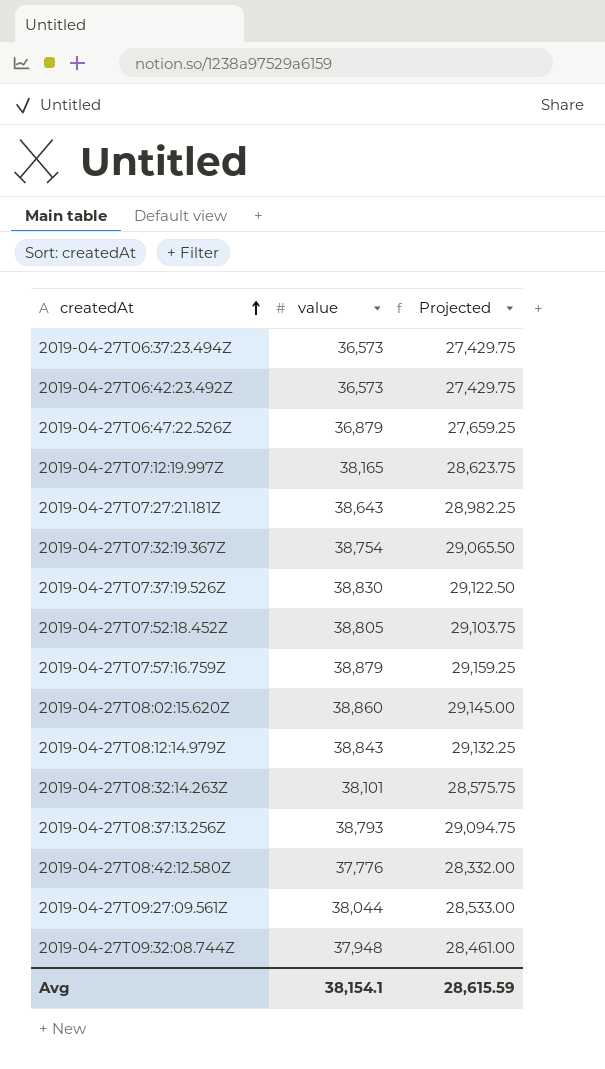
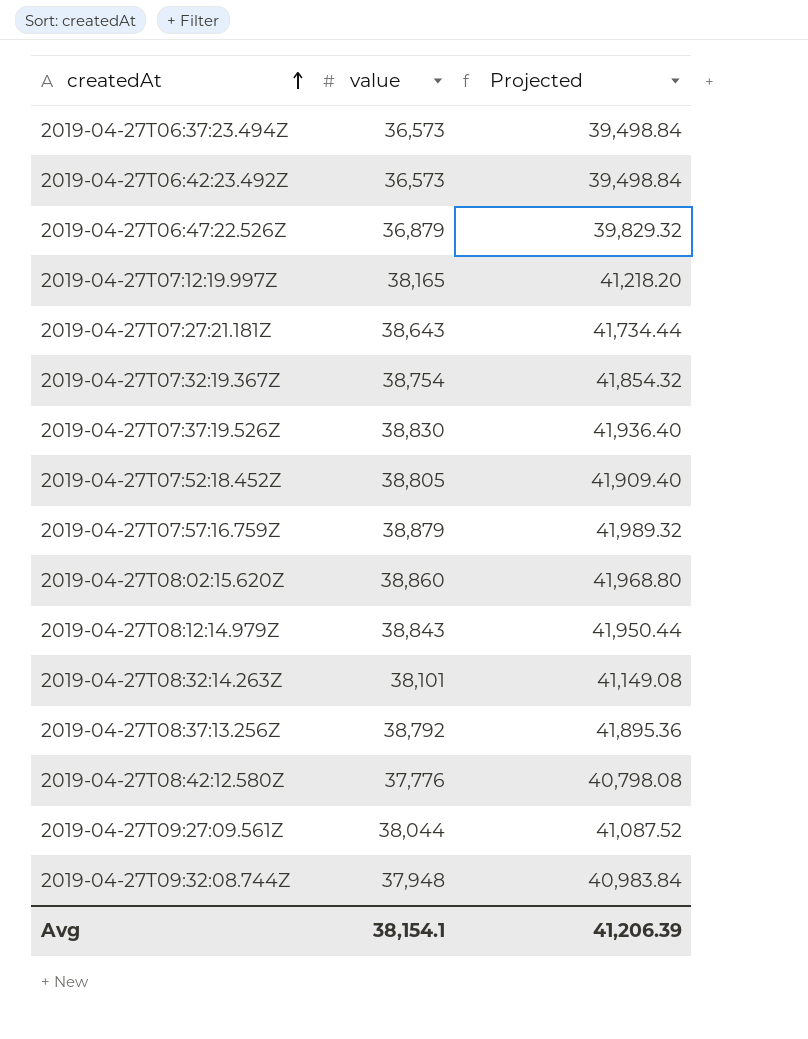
column Projected | formula: [value] * 0.75 -> [value] * 1.08
2019-04-27T08:37:13.256Z | value: 38,793 -> 38,792
Avg | Projected: 28,615.59 -> 41,206.39

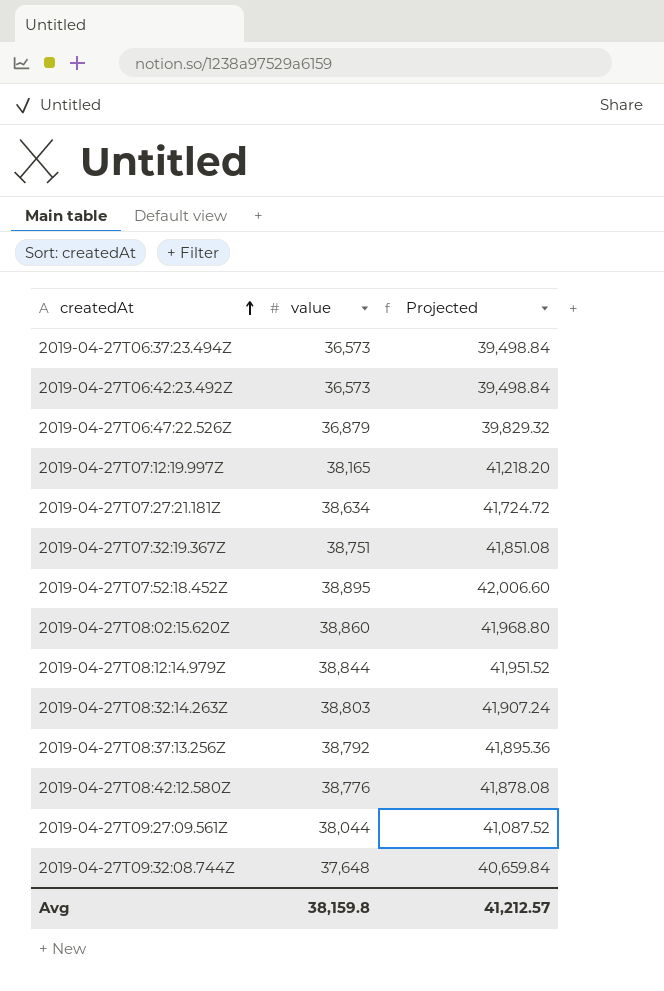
row 2019-04-27T07:37:19.526Z: 38,830 | 41,936.40 -> none
row 2019-04-27T07:57:16.759Z: 38,879 | 41,989.32 -> none
2019-04-27T07:27:21.181Z | value: 38,643 -> 38,634
2019-04-27T07:27:21.181Z | Projected: 41,734.44 -> 41,724.72
2019-04-27T07:32:19.367Z | value: 38,754 -> 38,751
2019-04-27T07:32:19.367Z | Projected: 41,854.32 -> 41,851.08
2019-04-27T07:52:18.452Z | value: 38,805 -> 38,895
2019-04-27T07:52:18.452Z | Projected: 41,909.40 -> 42,006.60
2019-04-27T08:12:14.979Z | value: 38,843 -> 38,844
2019-04-27T08:12:14.979Z | Projected: 41,950.44 -> 41,951.52
2019-04-27T08:32:14.263Z | value: 38,101 -> 38,803
2019-04-27T08:32:14.263Z | Projected: 41,149.08 -> 41,907.24
2019-04-27T08:42:12.580Z | value: 37,776 -> 38,776
2019-04-27T08:42:12.580Z | Projected: 40,798.08 -> 41,878.08
2019-04-27T09:32:08.744Z | value: 37,948 -> 37,648
2019-04-27T09:32:08.744Z | Projected: 40,983.84 -> 40,659.84
Avg | value: 38,154.1 -> 38,159.8
Avg | Projected: 41,206.39 -> 41,212.57

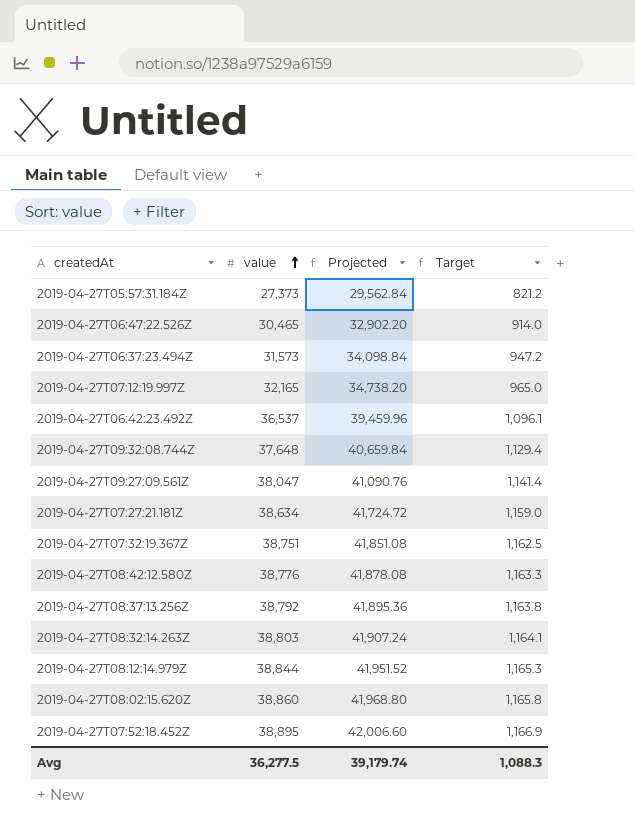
row order: createdAt ascending -> value ascending
column Target | formula: none -> [value] * 0.03
row 2019-04-27T05:57:31.184Z: none -> 27,373 | 29,562.84 | 821.2
2019-04-27T06:47:22.526Z | value: 36,879 -> 30,465
2019-04-27T06:47:22.526Z | Projected: 39,829.32 -> 32,902.20
2019-04-27T06:37:23.494Z | value: 36,573 -> 31,573
2019-04-27T06:37:23.494Z | Projected: 39,498.84 -> 34,098.84
2019-04-27T07:12:19.997Z | value: 38,165 -> 32,165
2019-04-27T07:12:19.997Z | Projected: 41,218.20 -> 34,738.20
2019-04-27T06:42:23.492Z | value: 36,573 -> 36,537
2019-04-27T06:42:23.492Z | Projected: 39,498.84 -> 39,459.96
2019-04-27T09:27:09.561Z | value: 38,044 -> 38,047
2019-04-27T09:27:09.561Z | Projected: 41,087.52 -> 41,090.76
Avg | value: 38,159.8 -> 36,277.5
Avg | Projected: 41,212.57 -> 39,179.74

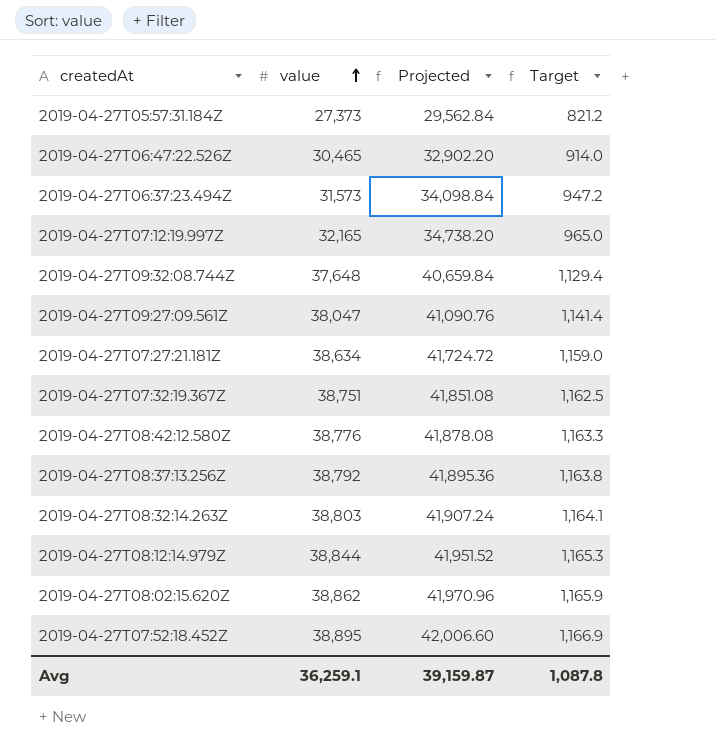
row 2019-04-27T06:42:23.492Z: 36,537 | 39,459.96 | 1,096.1 -> none
2019-04-27T08:02:15.620Z | value: 38,860 -> 38,862
2019-04-27T08:02:15.620Z | Projected: 41,968.80 -> 41,970.96
2019-04-27T08:02:15.620Z | Target: 1,165.8 -> 1,165.9
Avg | value: 36,277.5 -> 36,259.1
Avg | Projected: 39,179.74 -> 39,159.87
Avg | Target: 1,088.3 -> 1,087.8

